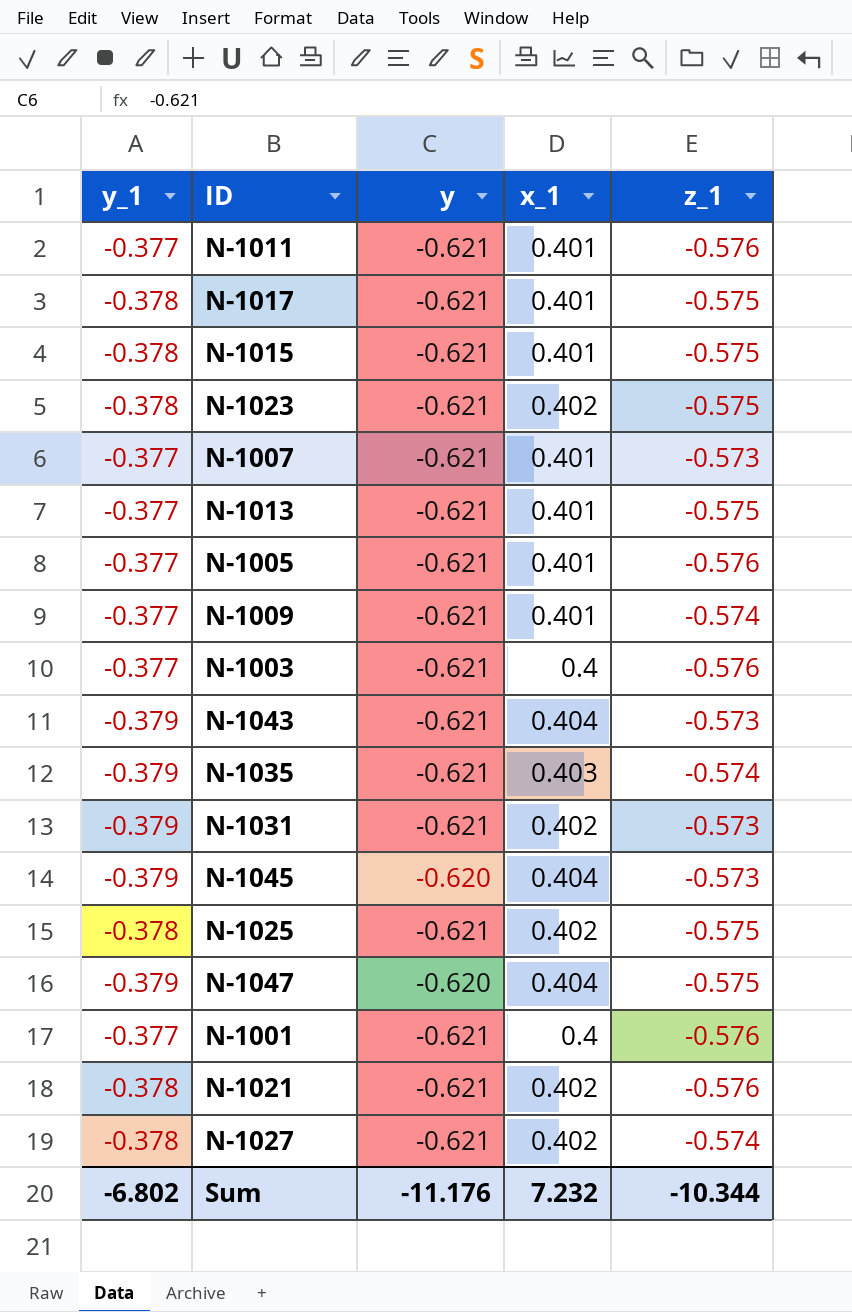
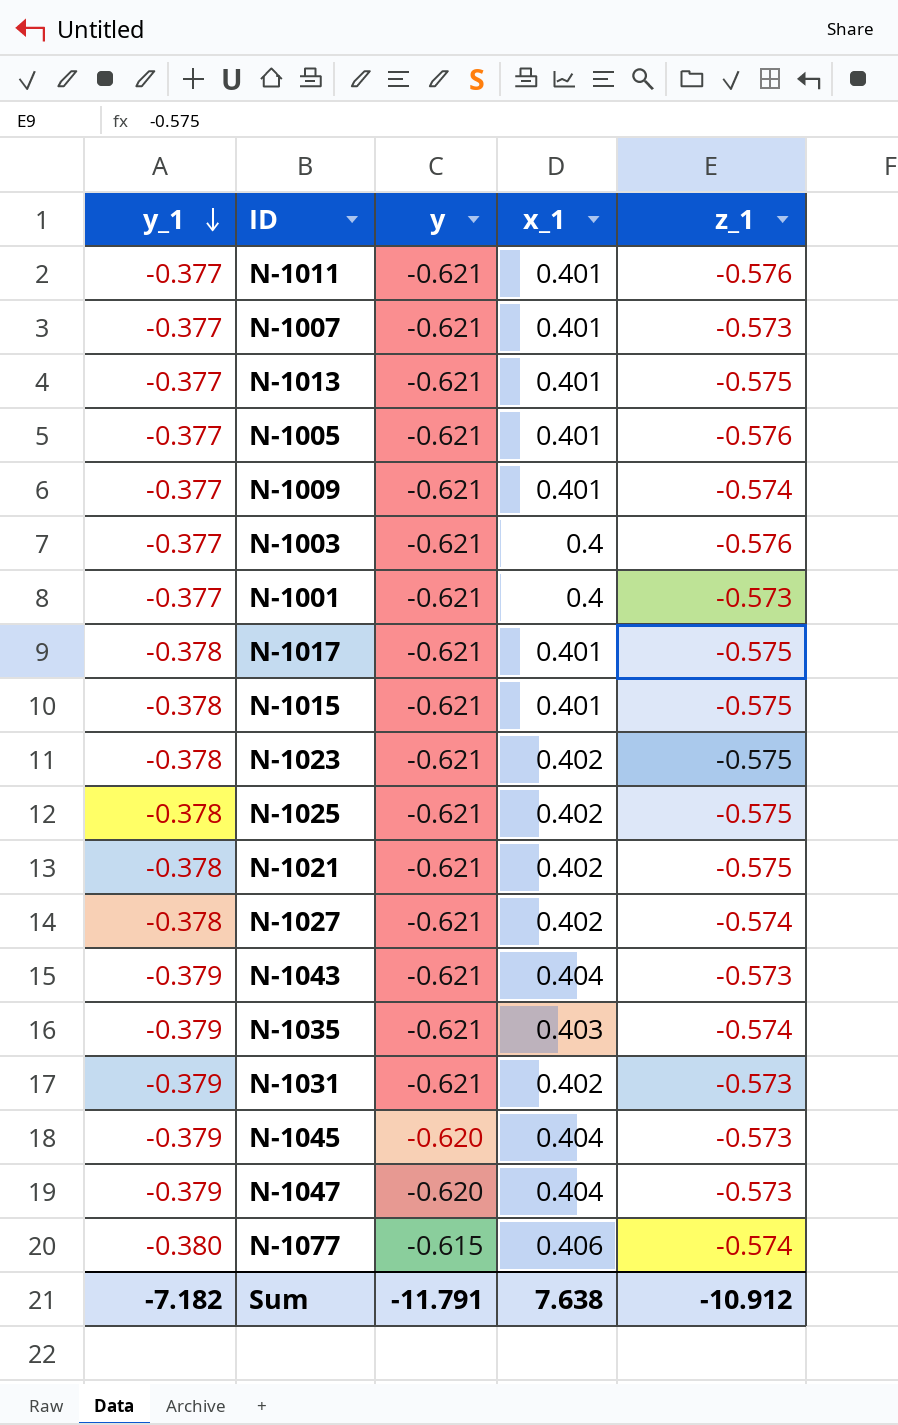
row order: none -> y_1 descending
N-1001 | z_1: -0.576 -> -0.573
N-1021 | z_1: -0.576 -> -0.575
N-1047 | z_1: -0.575 -> -0.573
row N-1077: none -> -0.380 | -0.615 | 0.406 | -0.574
Sum | y_1: -6.802 -> -7.182
Sum | y: -11.176 -> -11.791
Sum | x_1: 7.232 -> 7.638
Sum | z_1: -10.344 -> -10.912

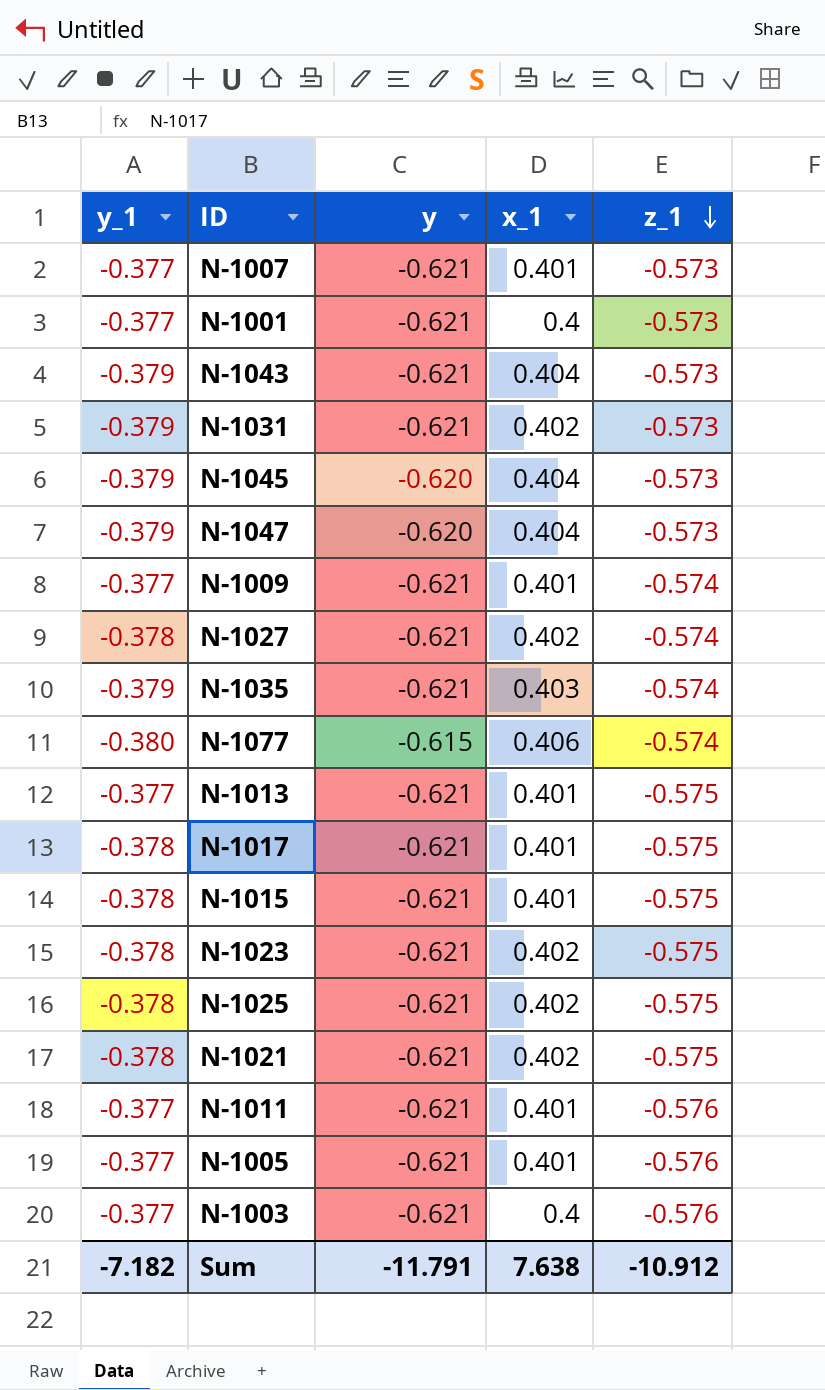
row order: y_1 descending -> z_1 descending

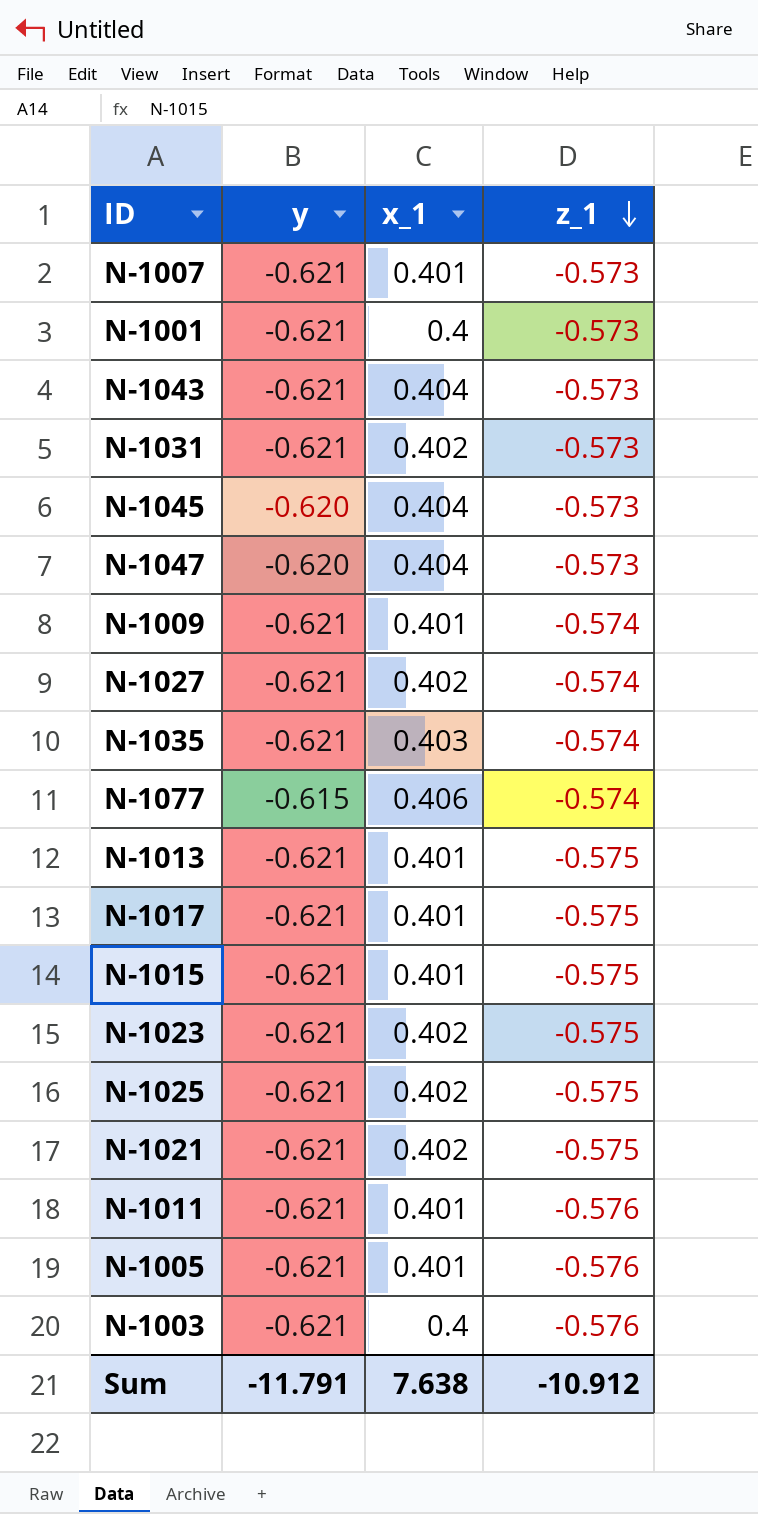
column y_1 | position: 1 -> none

